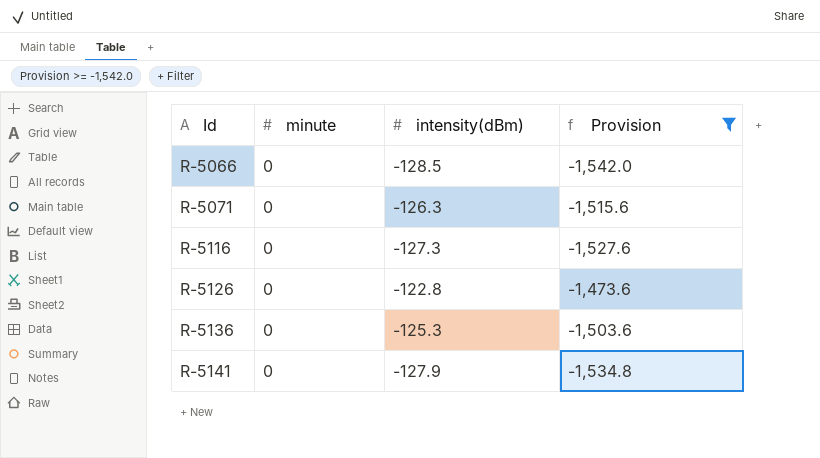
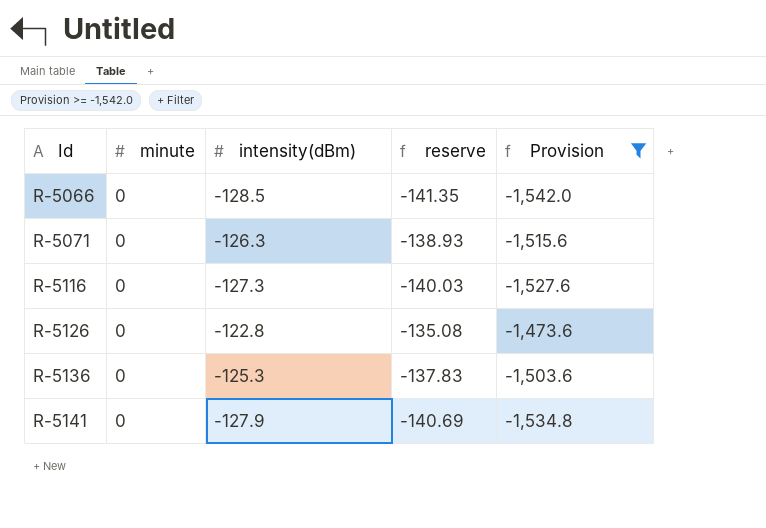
column reserve | formula: none -> [intensity(dBm)] * 1.1

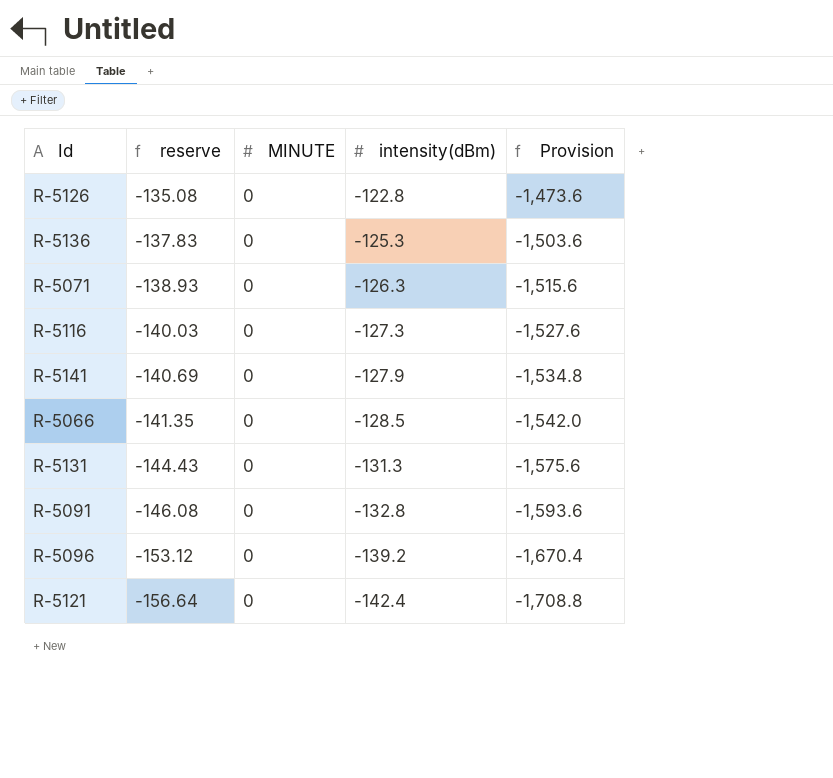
filter: Provision >= -1,542.0 -> none
row order: Id ascending -> reserve descending
column reserve | position: 4 -> 2
column name: minute -> MINUTE

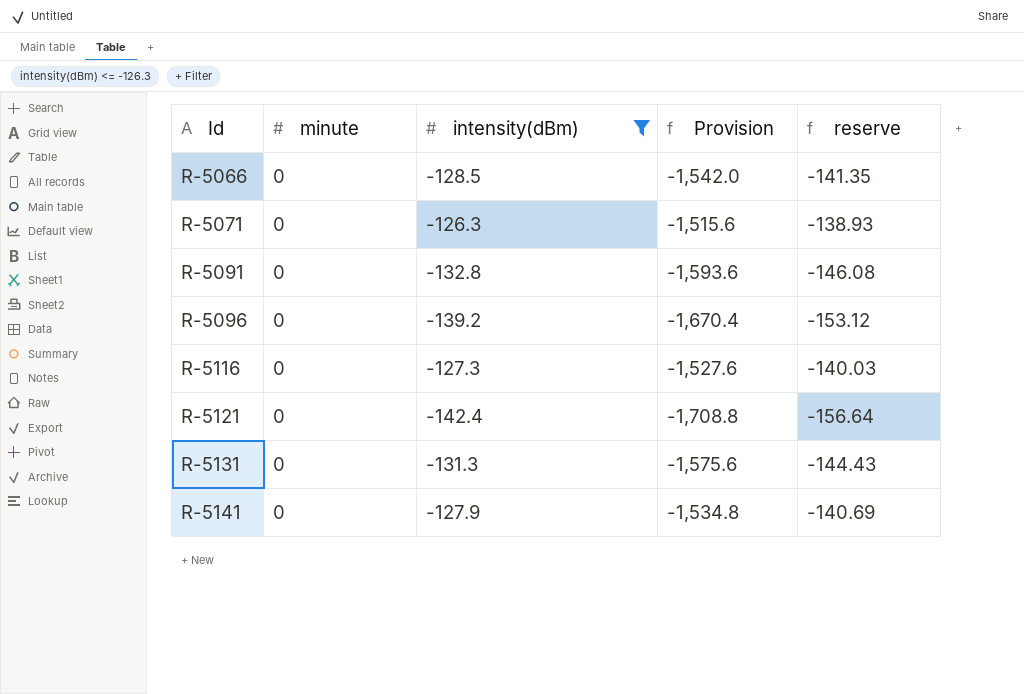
filter: none -> intensity(dBm) <= -126.3
row order: reserve descending -> Id ascending
column name: MINUTE -> minute
column reserve | position: 2 -> 5

